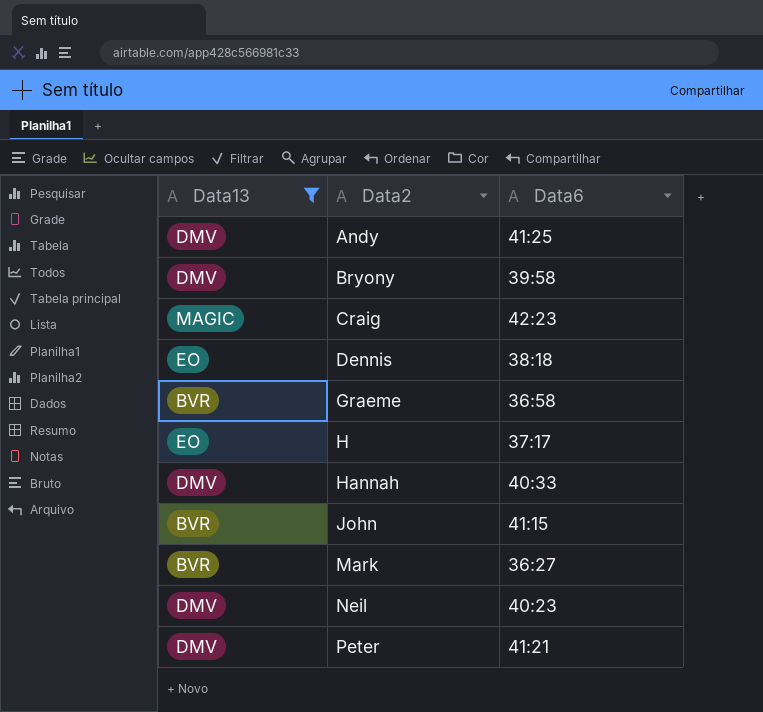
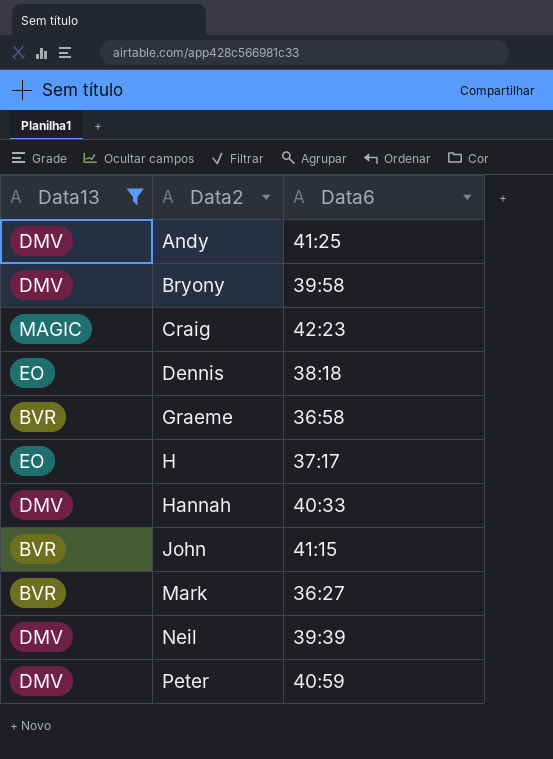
Neil | Data6: 40:23 -> 39:39
Peter | Data6: 41:21 -> 40:59

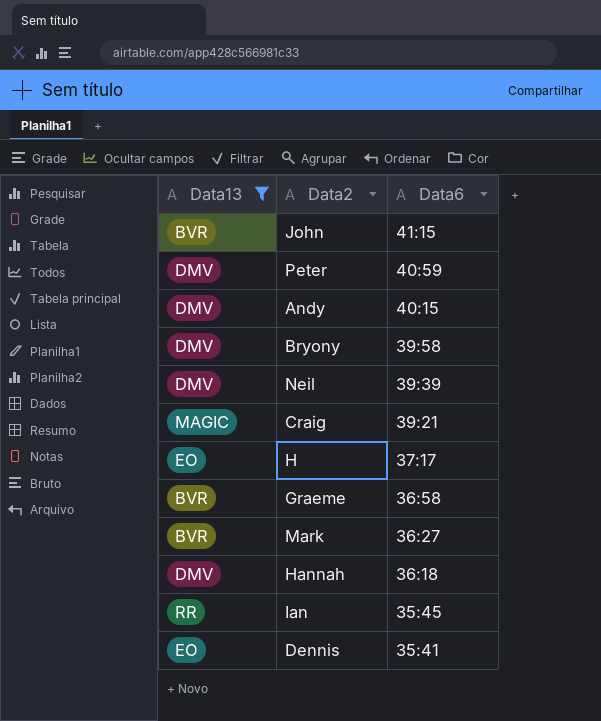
row order: Data2 ascending -> Data6 descending
Andy | Data6: 41:25 -> 40:15
Craig | Data6: 42:23 -> 39:21
Hannah | Data6: 40:33 -> 36:18
row Ian: none -> RR | 35:45
Dennis | Data6: 38:18 -> 35:41

